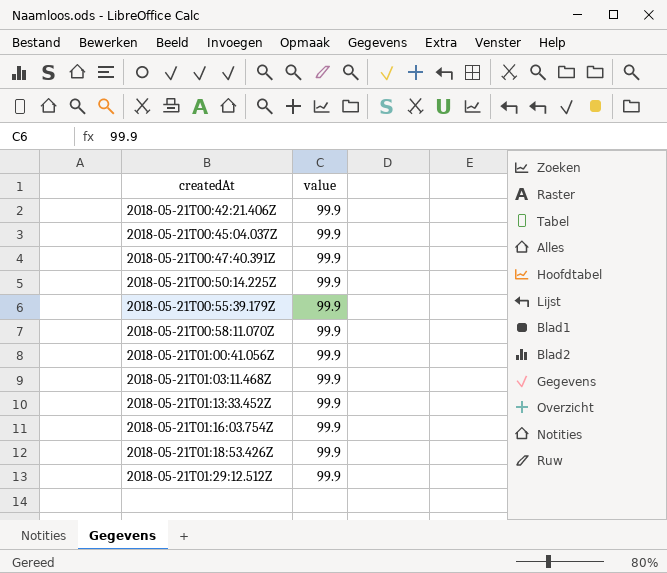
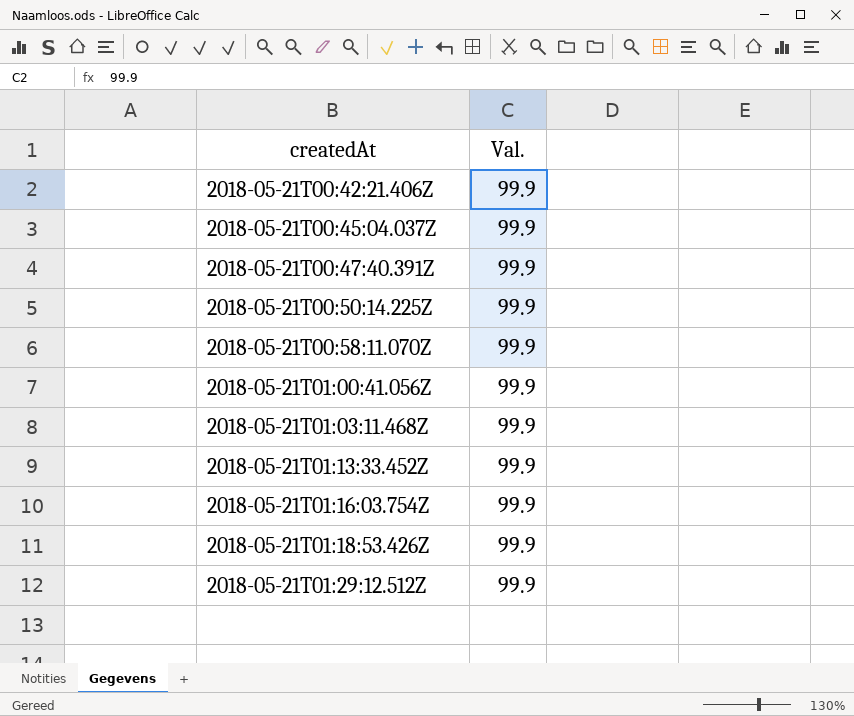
column name: value -> Val.
row 2018-05-21T00:55:39.179Z: 99.9 -> none

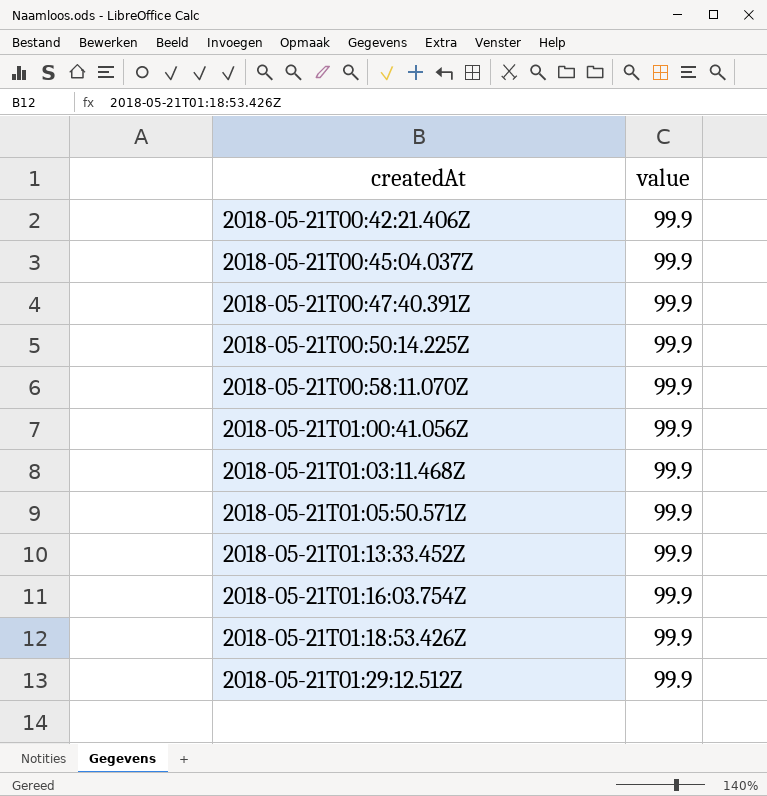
column name: Val. -> value
row 2018-05-21T01:05:50.571Z: none -> 99.9

